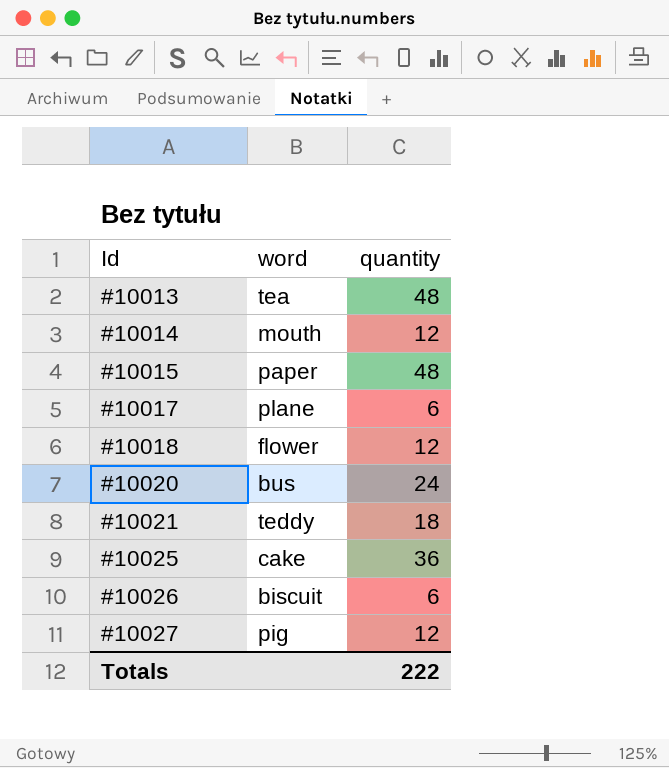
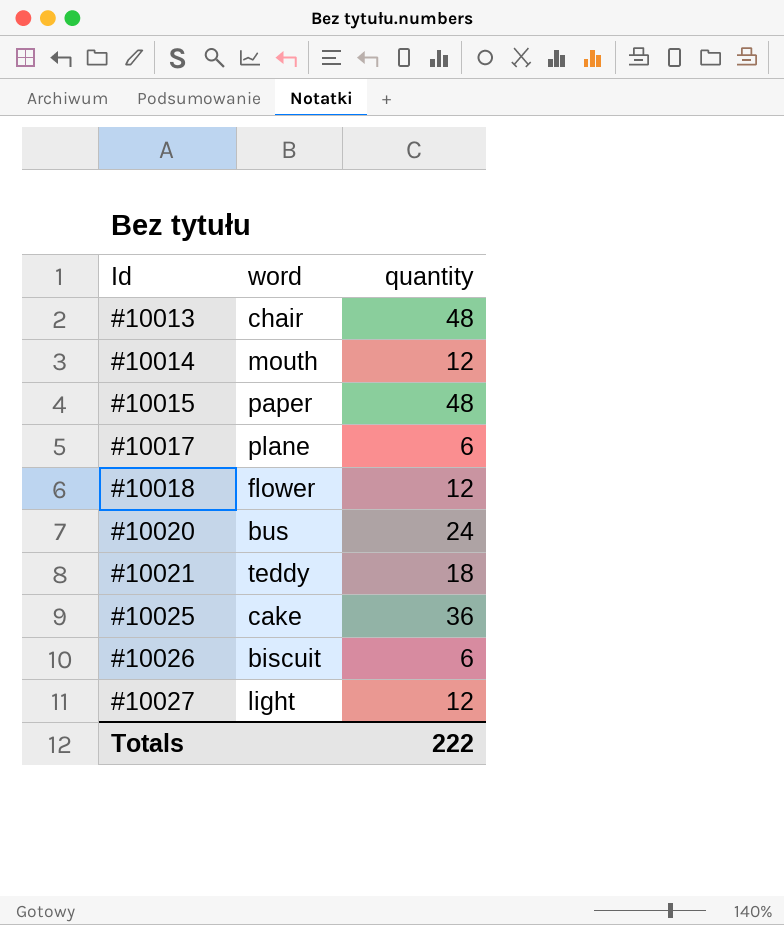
#10013 | word: tea -> chair
#10027 | word: pig -> light

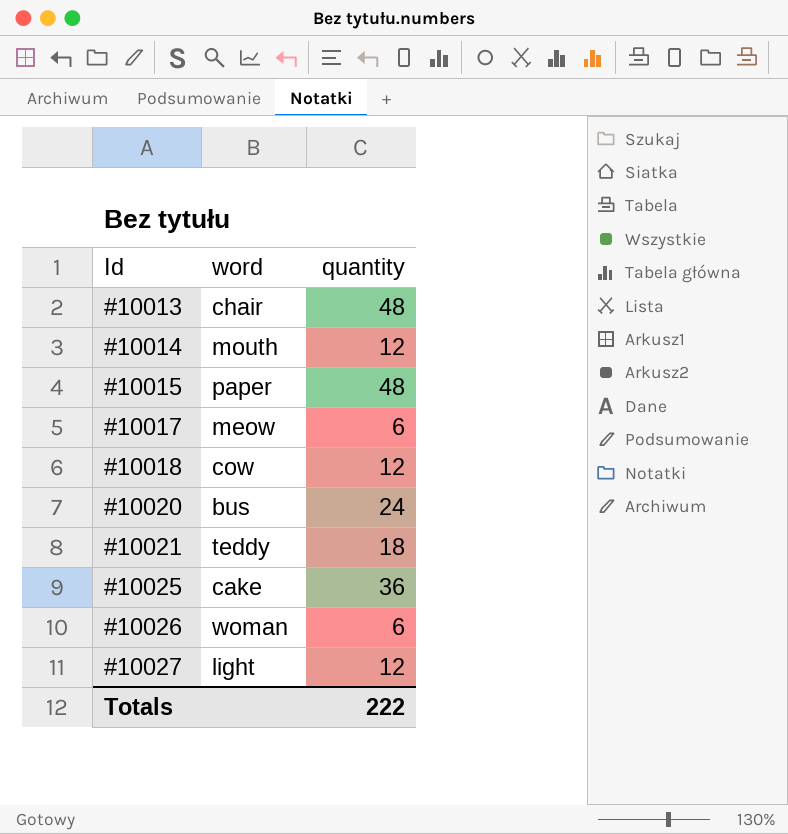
#10017 | word: plane -> meow
#10018 | word: flower -> cow
#10026 | word: biscuit -> woman

